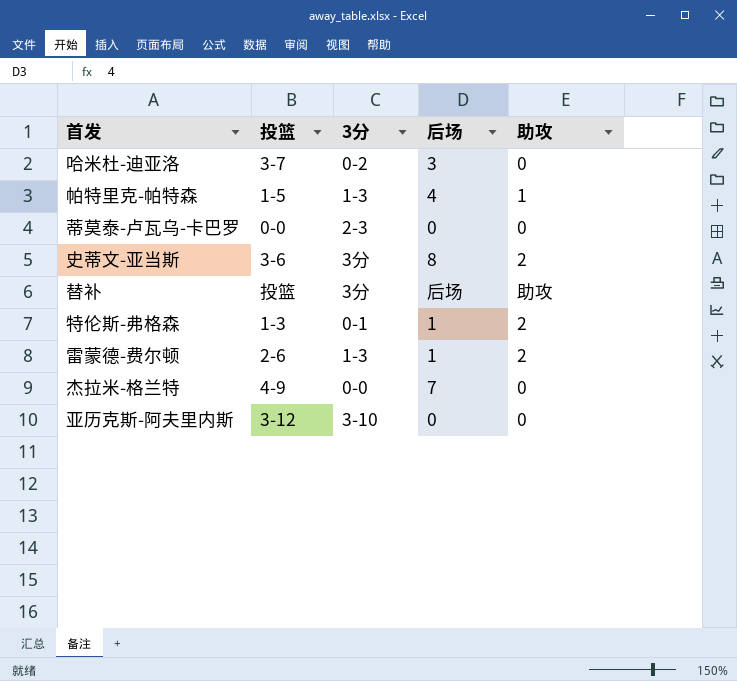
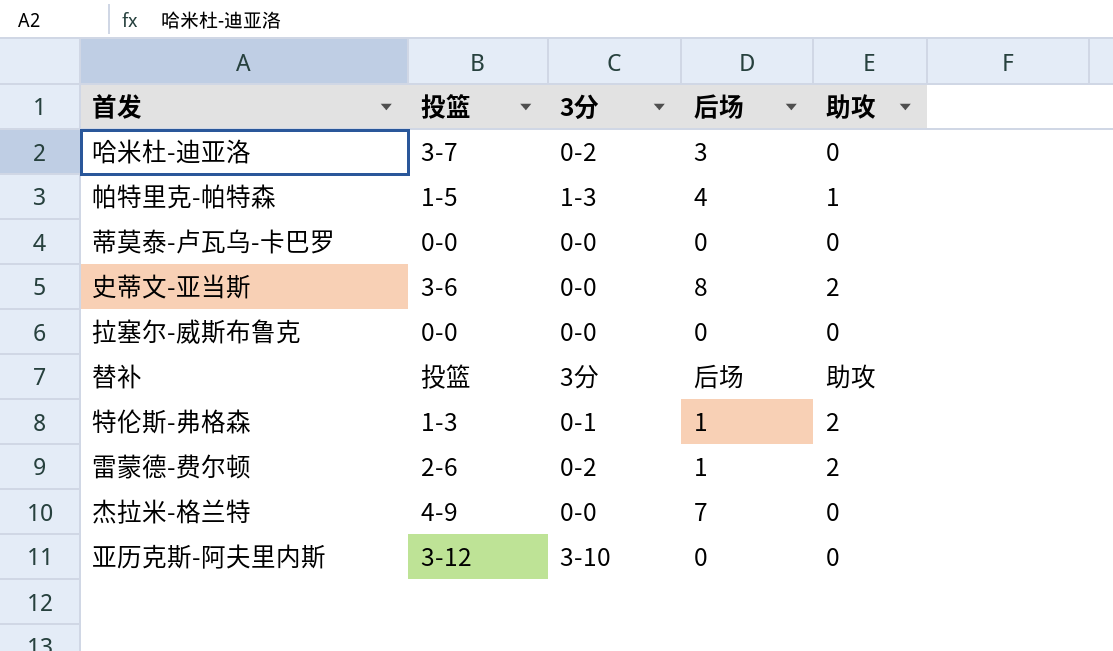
蒂莫泰-卢瓦乌-卡巴罗 | 3分: 2-3 -> 0-0
史蒂文-亚当斯 | 3分: 3分 -> 0-0
row 拉塞尔-威斯布鲁克: none -> 0-0 | 0-0 | 0 | 0
雷蒙德-费尔顿 | 3分: 1-3 -> 0-2

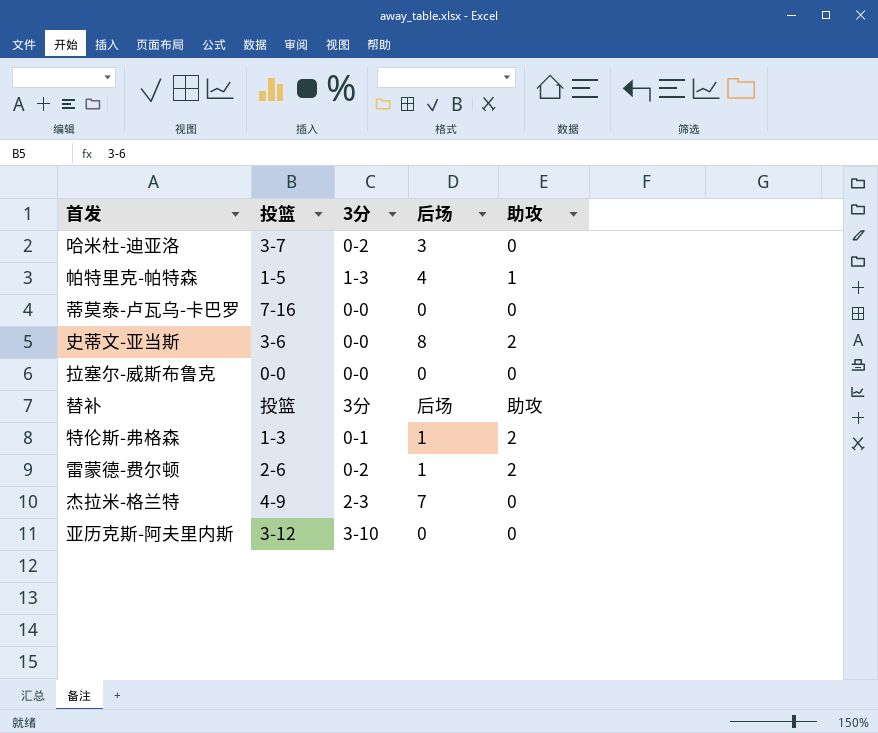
蒂莫泰-卢瓦乌-卡巴罗 | 投篮: 0-0 -> 7-16
杰拉米-格兰特 | 3分: 0-0 -> 2-3

